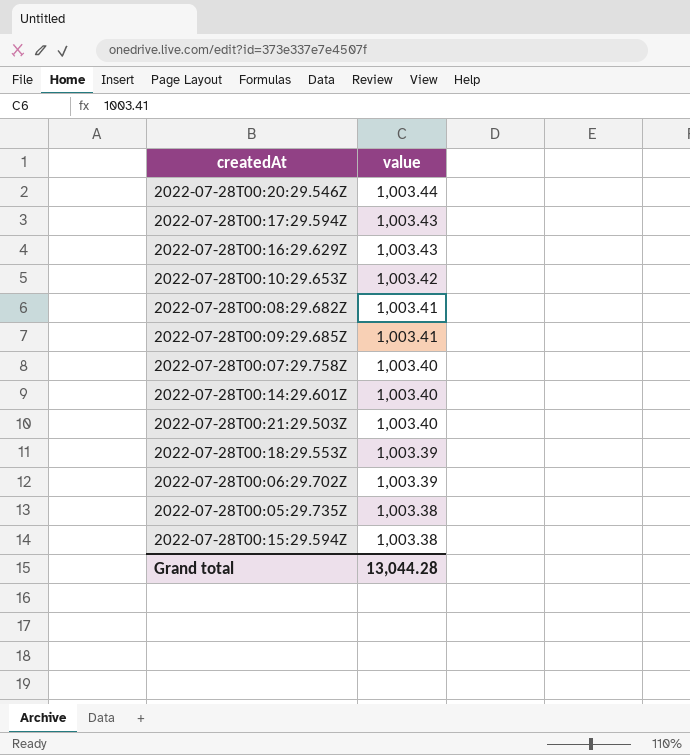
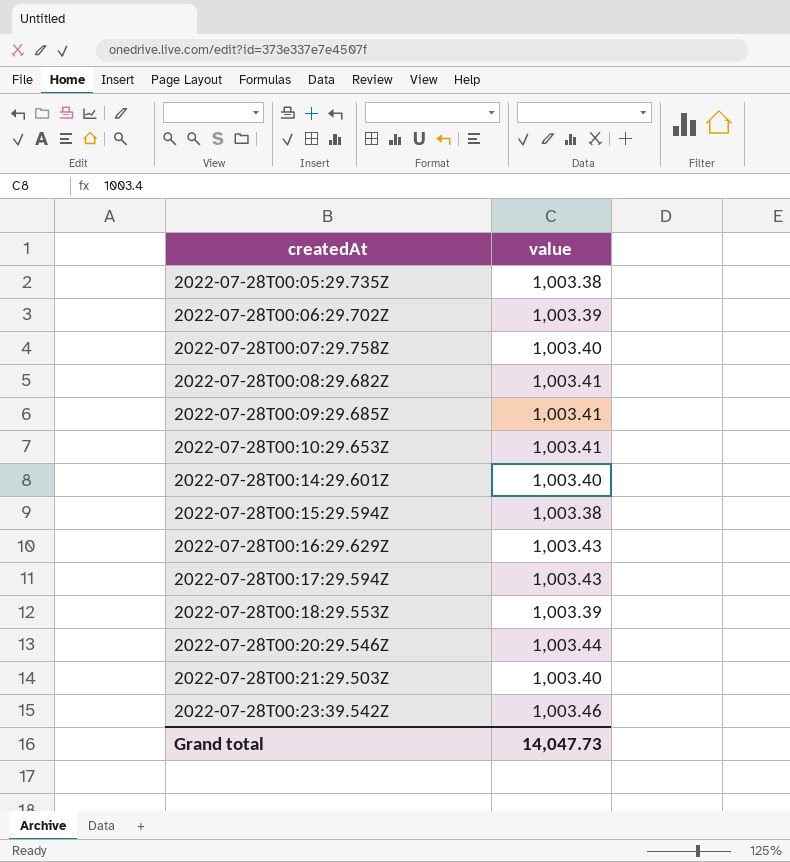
row order: value descending -> createdAt ascending
2022-07-28T00:10:29.653Z | value: 1,003.42 -> 1,003.41
row 2022-07-28T00:23:39.542Z: none -> 1,003.46
Grand total | value: 13,044.28 -> 14,047.73

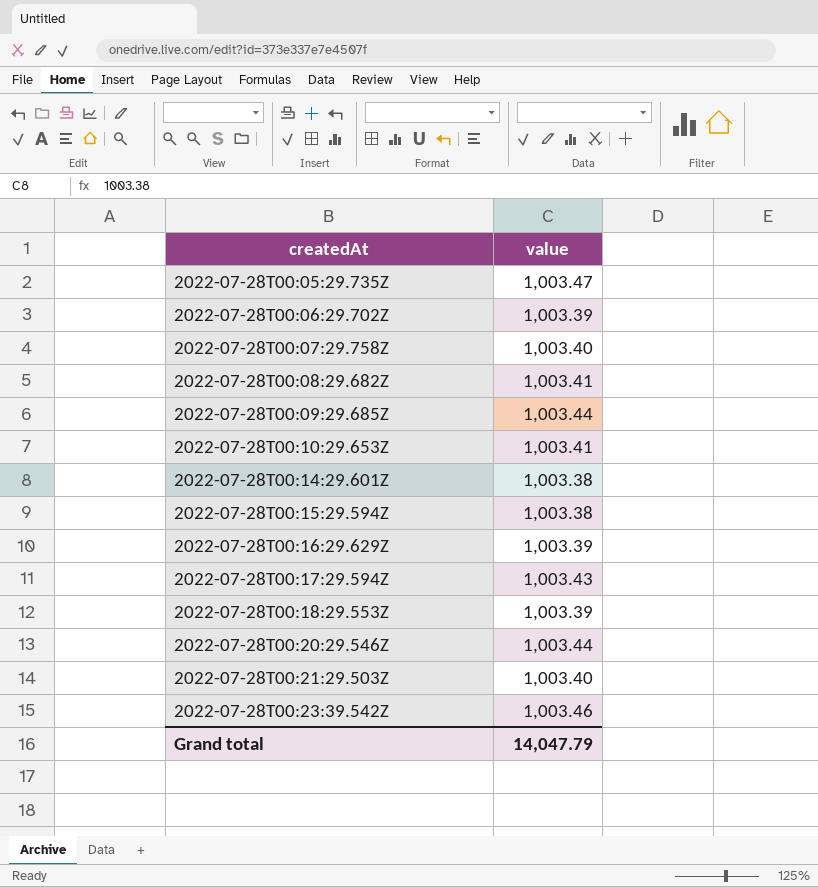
2022-07-28T00:05:29.735Z | value: 1,003.38 -> 1,003.47
2022-07-28T00:09:29.685Z | value: 1,003.41 -> 1,003.44
2022-07-28T00:14:29.601Z | value: 1,003.40 -> 1,003.38
2022-07-28T00:16:29.629Z | value: 1,003.43 -> 1,003.39
Grand total | value: 14,047.73 -> 14,047.79

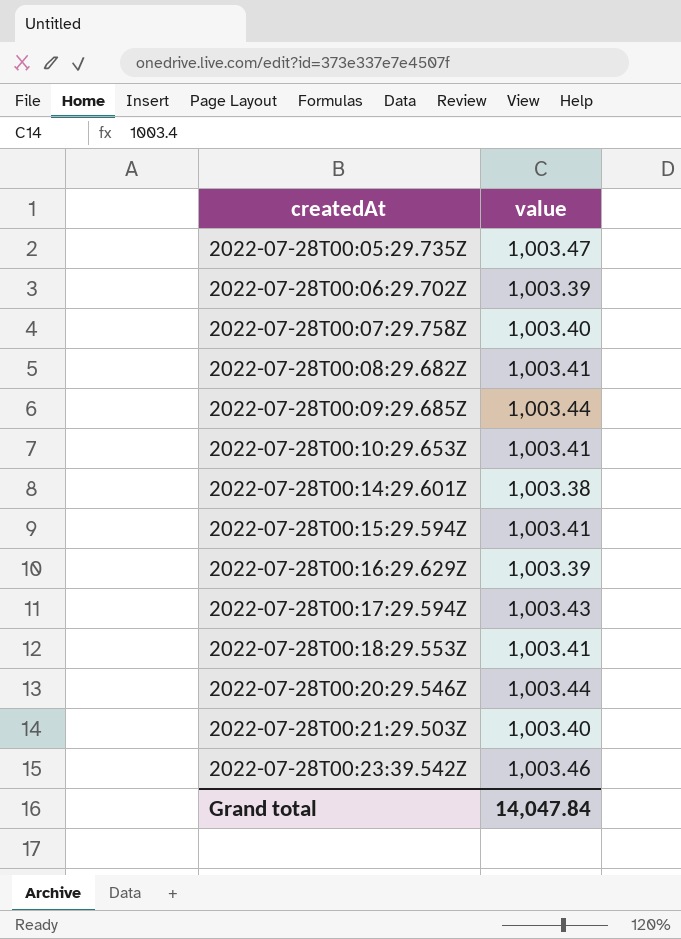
2022-07-28T00:15:29.594Z | value: 1,003.38 -> 1,003.41
2022-07-28T00:18:29.553Z | value: 1,003.39 -> 1,003.41
Grand total | value: 14,047.79 -> 14,047.84

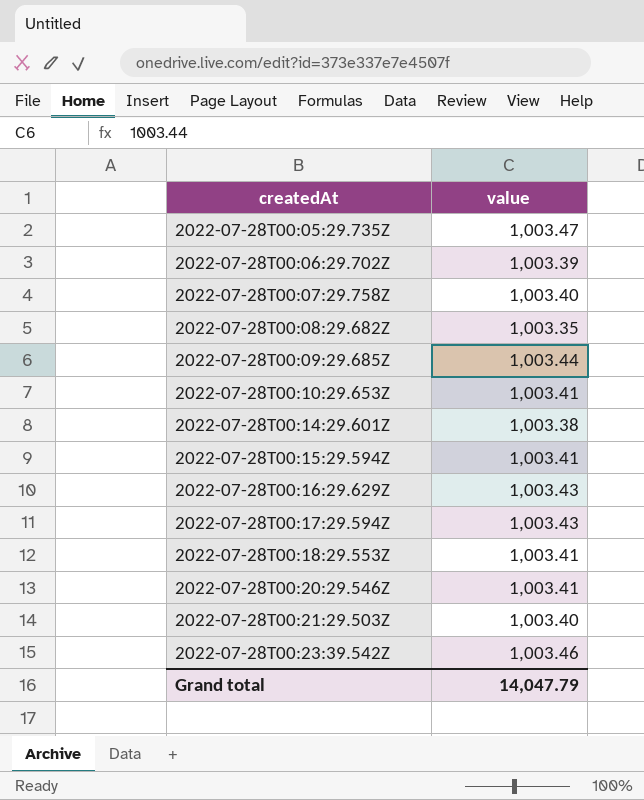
2022-07-28T00:08:29.682Z | value: 1,003.41 -> 1,003.35
2022-07-28T00:16:29.629Z | value: 1,003.39 -> 1,003.43
2022-07-28T00:20:29.546Z | value: 1,003.44 -> 1,003.41
Grand total | value: 14,047.84 -> 14,047.79

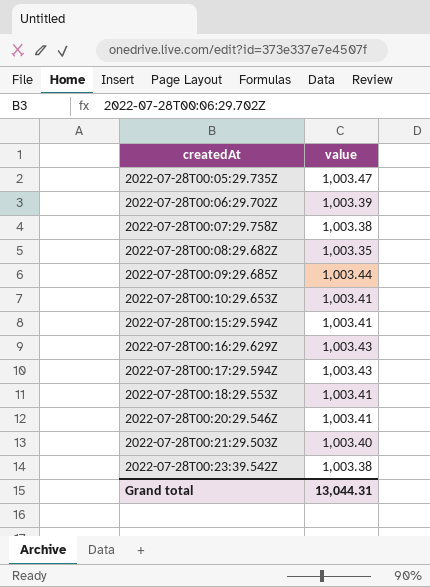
row 2022-07-28T00:14:29.601Z: 1,003.38 -> none
2022-07-28T00:07:29.758Z | value: 1,003.40 -> 1,003.38
2022-07-28T00:23:39.542Z | value: 1,003.46 -> 1,003.38
Grand total | value: 14,047.79 -> 13,044.31

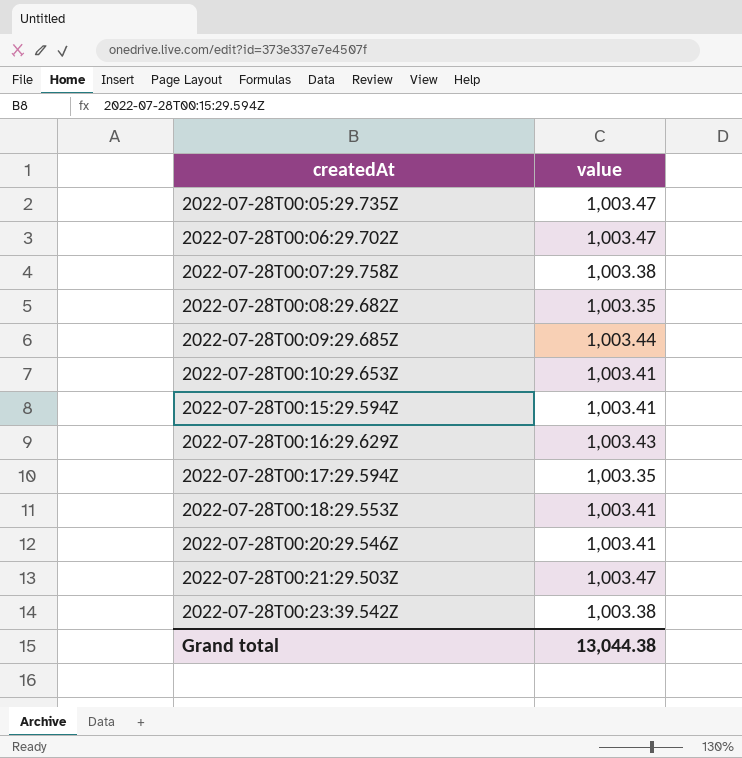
2022-07-28T00:06:29.702Z | value: 1,003.39 -> 1,003.47
2022-07-28T00:17:29.594Z | value: 1,003.43 -> 1,003.35
2022-07-28T00:21:29.503Z | value: 1,003.40 -> 1,003.47
Grand total | value: 13,044.31 -> 13,044.38

